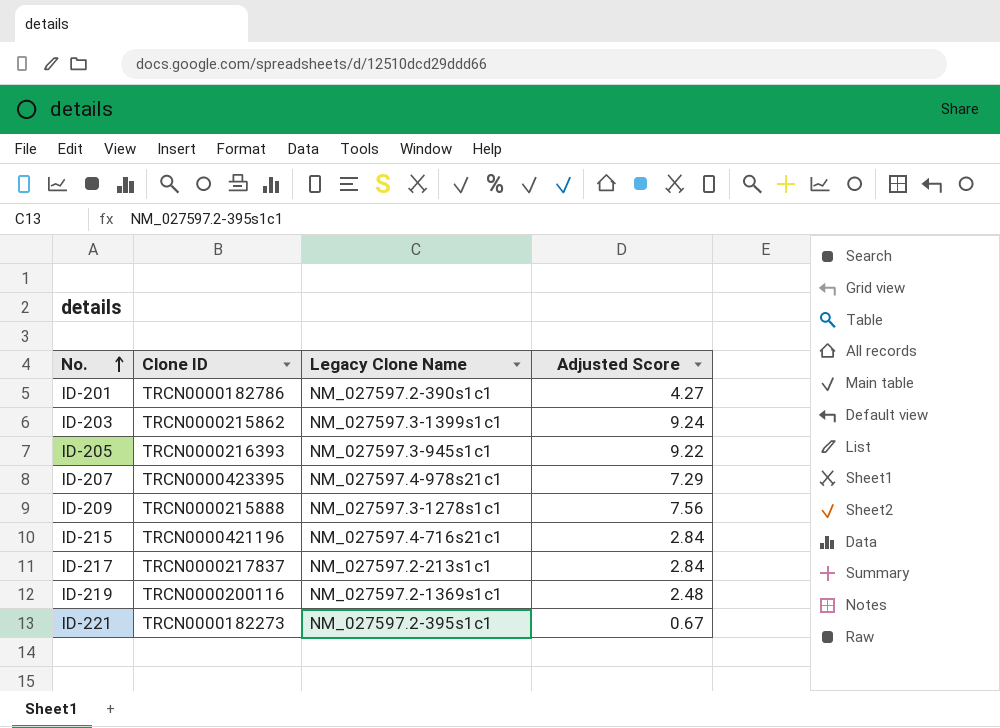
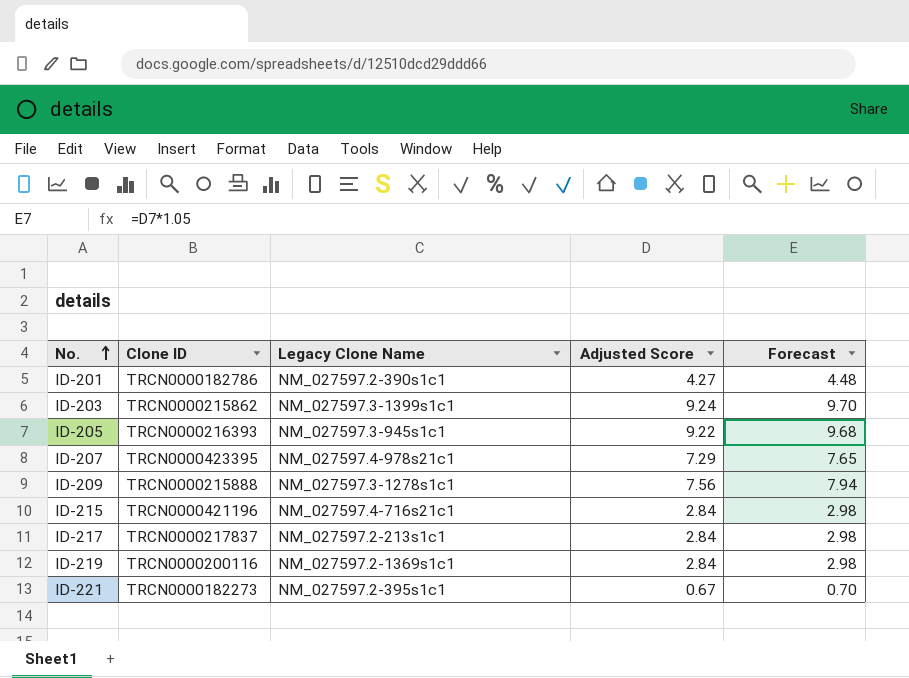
column Forecast | formula: none -> [Adjusted Score] * 1.05
ID-219 | Adjusted Score: 2.48 -> 2.84

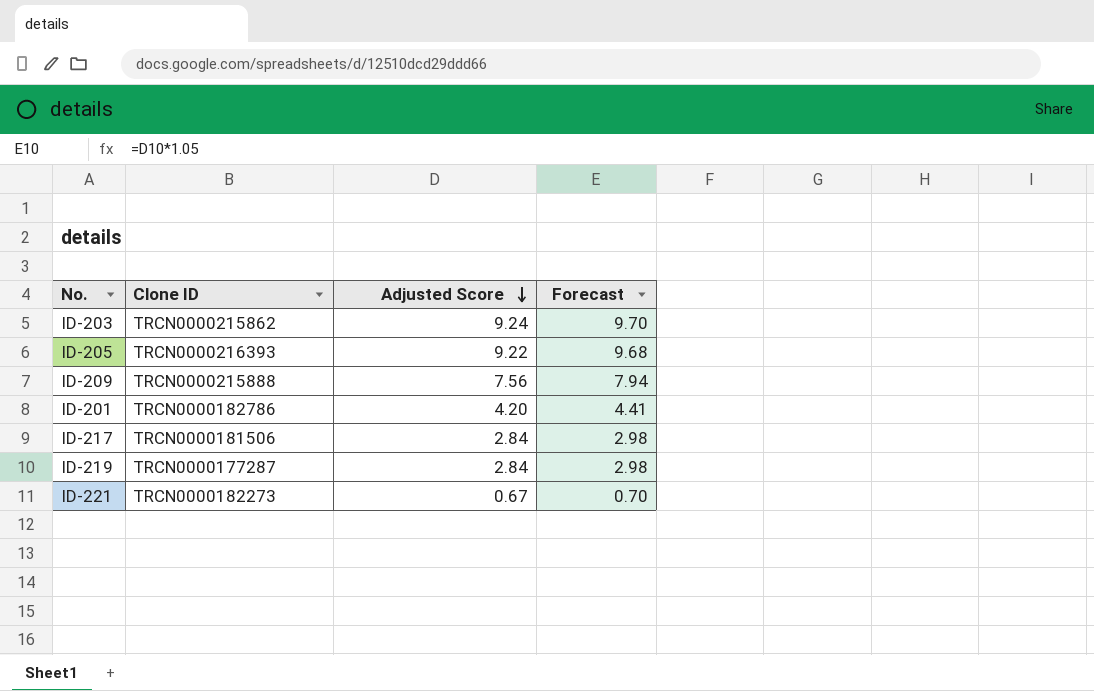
row order: No. ascending -> Adjusted Score descending
column Legacy Clone Name | position: 3 -> none
row ID-207: TRCN0000423395 | NM_027597.4-978s21c1 | 7.29 | 7.65 -> none
row ID-215: TRCN0000421196 | NM_027597.4-716s21c1 | 2.84 | 2.98 -> none
ID-201 | Adjusted Score: 4.27 -> 4.20
ID-201 | Forecast: 4.48 -> 4.41
ID-217 | Clone ID: TRCN0000217837 -> TRCN0000181506
ID-219 | Clone ID: TRCN0000200116 -> TRCN0000177287

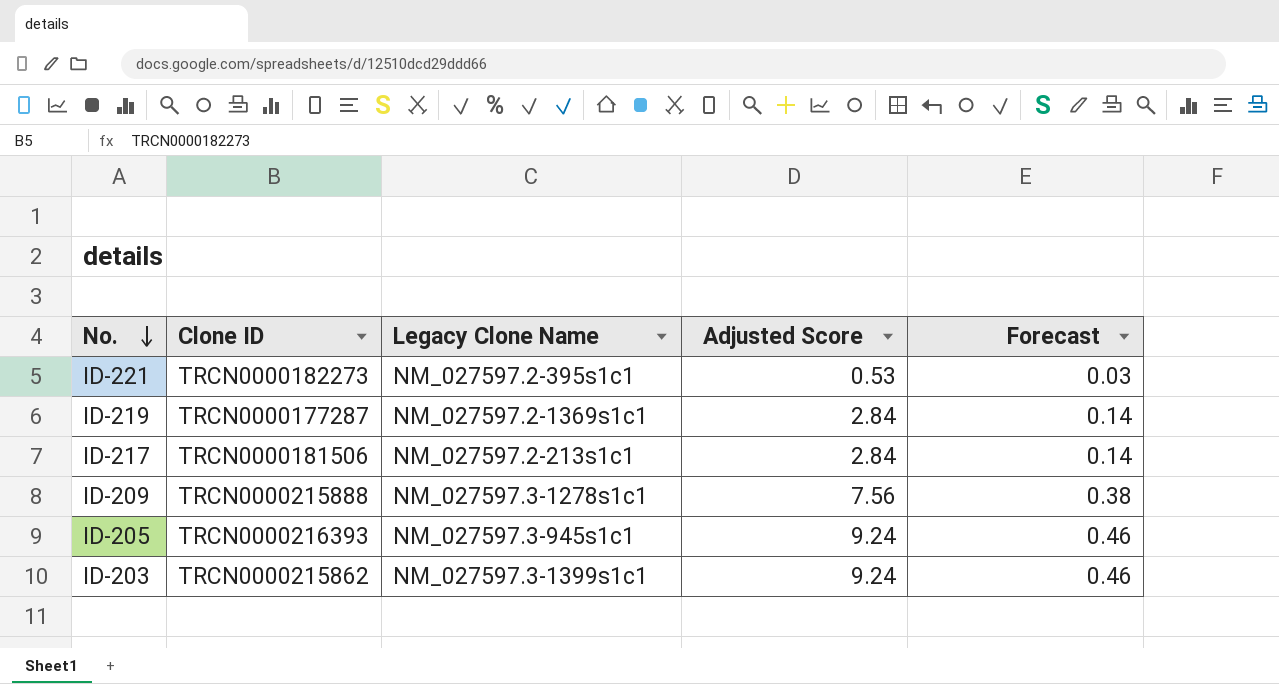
row order: Adjusted Score descending -> No. descending
column Legacy Clone Name | position: none -> 3
column Forecast | formula: [Adjusted Score] * 1.05 -> [Adjusted Score] * 0.05
row ID-201: TRCN0000182786 | 4.20 | 4.41 -> none
ID-221 | Adjusted Score: 0.67 -> 0.53
ID-205 | Adjusted Score: 9.22 -> 9.24

